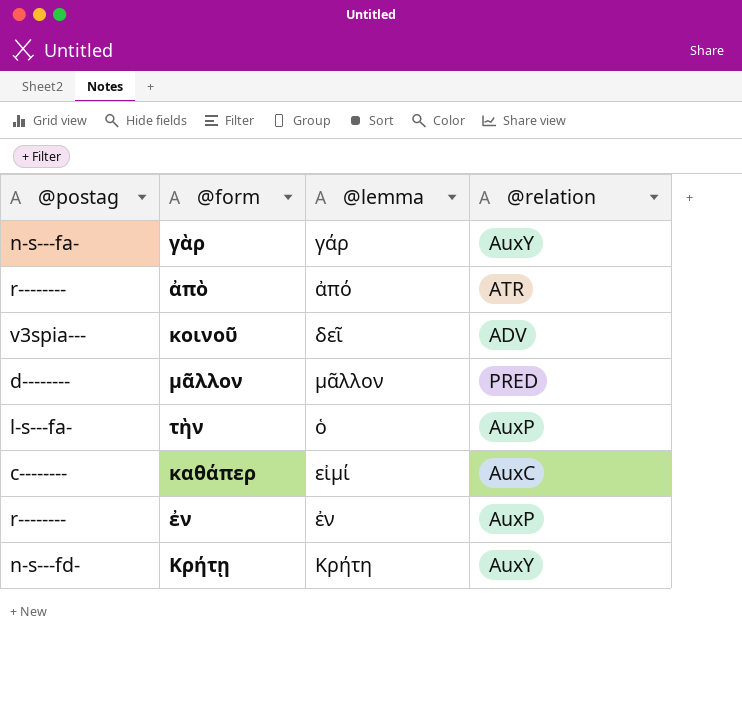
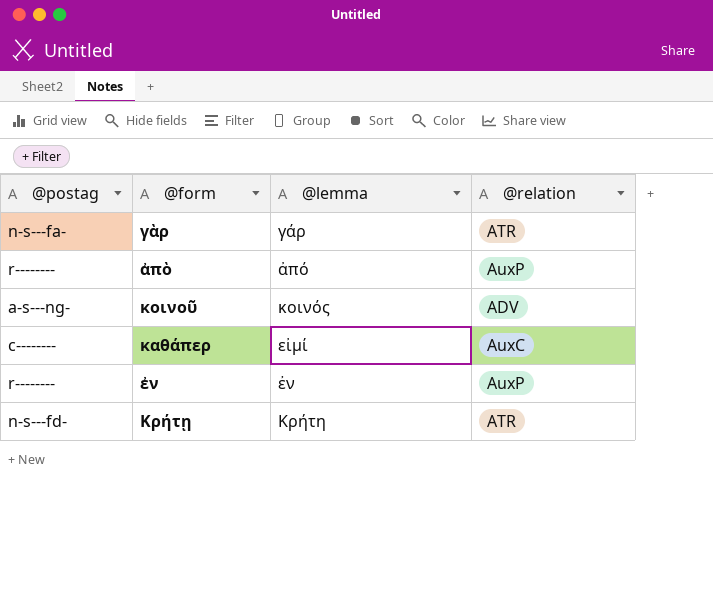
row μᾶλλον: d-------- | μᾶλλον | PRED -> none
row τὴν: l-s---fa- | ὁ | AuxP -> none
γὰρ | @relation: AuxY -> ATR
ἀπὸ | @relation: ATR -> AuxP
κοινοῦ | @postag: v3spia--- -> a-s---ng-
κοινοῦ | @lemma: δεῖ -> κοινός
Κρήτῃ | @relation: AuxY -> ATR

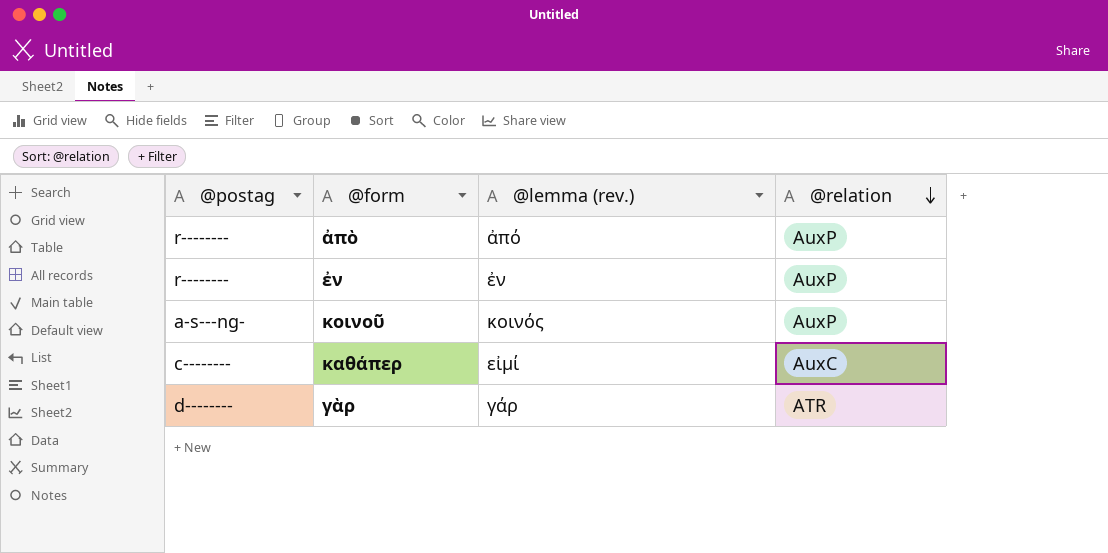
row order: none -> @relation descending
column name: @lemma -> @lemma (rev.)
row Κρήτῃ: n-s---fd- | Κρήτη | ATR -> none
κοινοῦ | @relation: ADV -> AuxP
γὰρ | @postag: n-s---fa- -> d--------

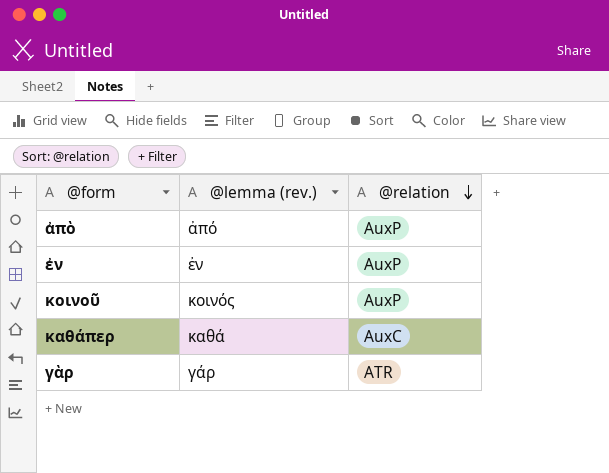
column @postag | position: 1 -> none
καθάπερ | @lemma (rev.): εἰμί -> καθά

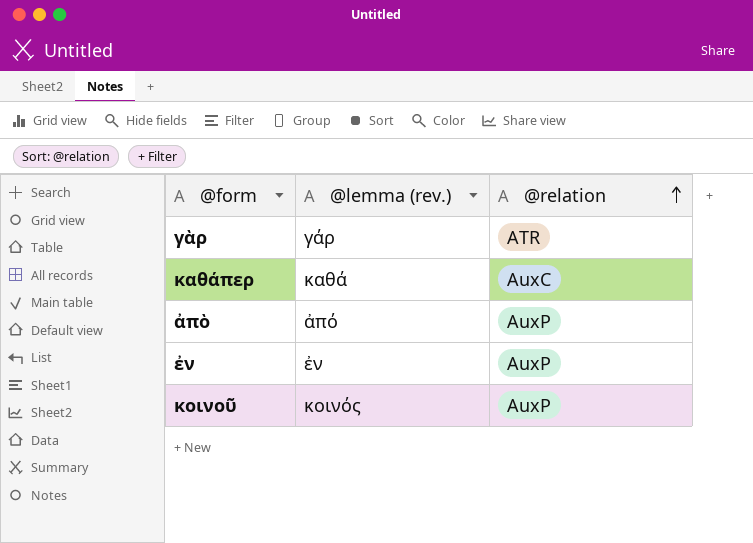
row order: @relation descending -> @relation ascending

